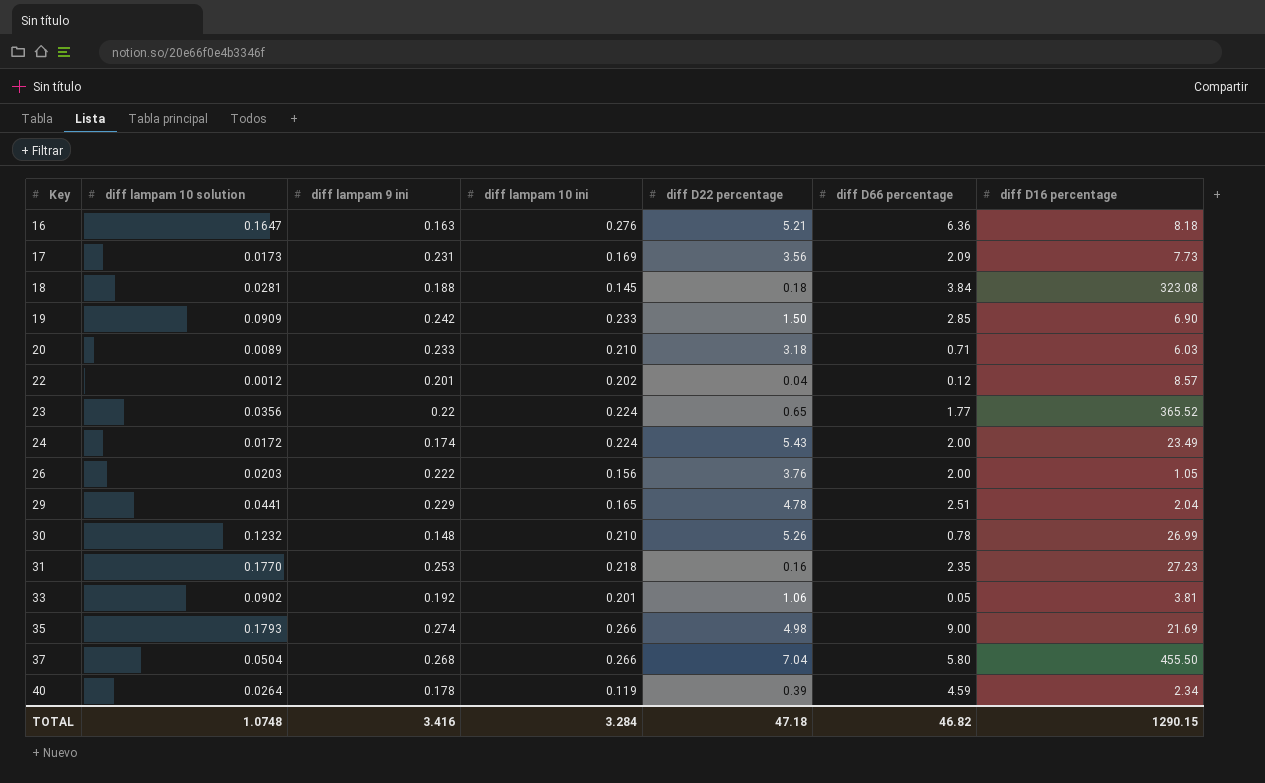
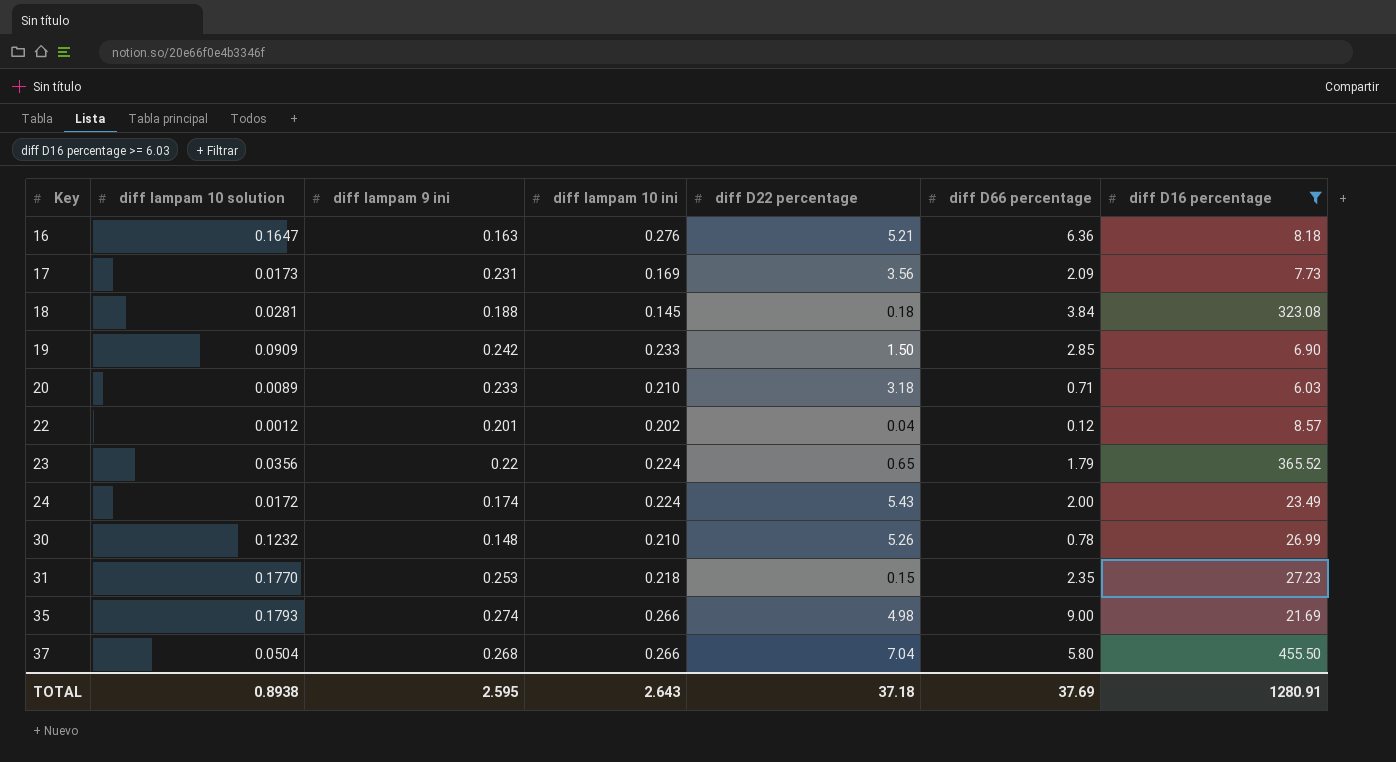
filter: none -> diff D16 percentage >= 6.03
23 | diff D66 percentage: 1.77 -> 1.79
31 | diff D22 percentage: 0.16 -> 0.15
TOTAL | diff lampam 10 solution: 1.0748 -> 0.8938
TOTAL | diff lampam 9 ini: 3.416 -> 2.595
TOTAL | diff lampam 10 ini: 3.284 -> 2.643
TOTAL | diff D22 percentage: 47.18 -> 37.18
TOTAL | diff D66 percentage: 46.82 -> 37.69
TOTAL | diff D16 percentage: 1290.15 -> 1280.91

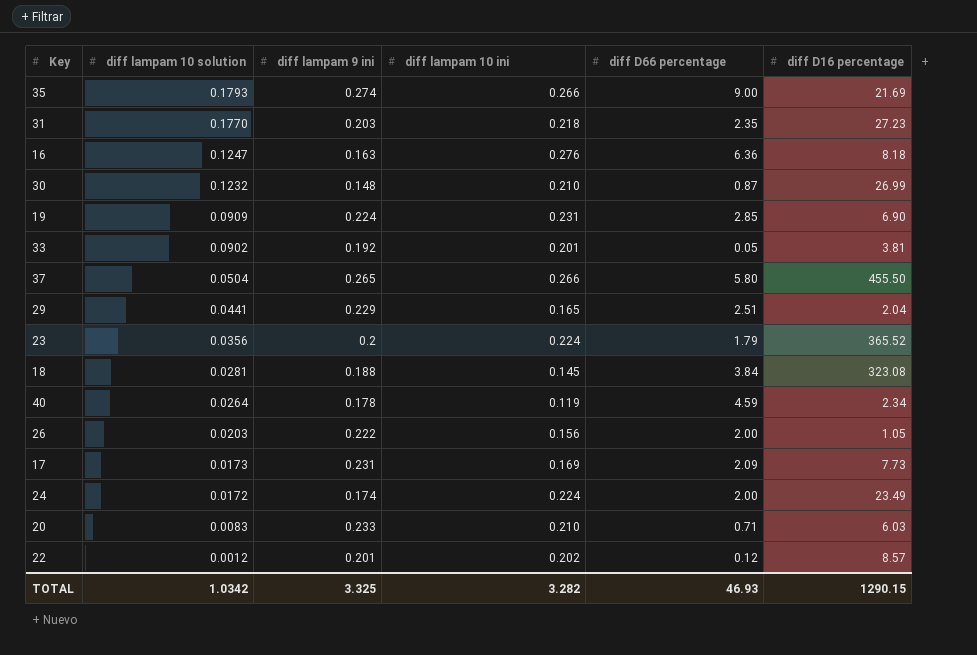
filter: diff D16 percentage >= 6.03 -> none
row order: Key ascending -> diff lampam 10 solution descending
column diff D22 percentage | position: 5 -> none
31 | diff lampam 9 ini: 0.253 -> 0.203
16 | diff lampam 10 solution: 0.1647 -> 0.1247
30 | diff D66 percentage: 0.78 -> 0.87
19 | diff lampam 9 ini: 0.242 -> 0.224
19 | diff lampam 10 ini: 0.233 -> 0.231
37 | diff lampam 9 ini: 0.268 -> 0.265
23 | diff lampam 9 ini: 0.22 -> 0.2
20 | diff lampam 10 solution: 0.0089 -> 0.0083
TOTAL | diff lampam 10 solution: 0.8938 -> 1.0342
TOTAL | diff lampam 9 ini: 2.595 -> 3.325
TOTAL | diff lampam 10 ini: 2.643 -> 3.282
TOTAL | diff D66 percentage: 37.69 -> 46.93
TOTAL | diff D16 percentage: 1280.91 -> 1290.15

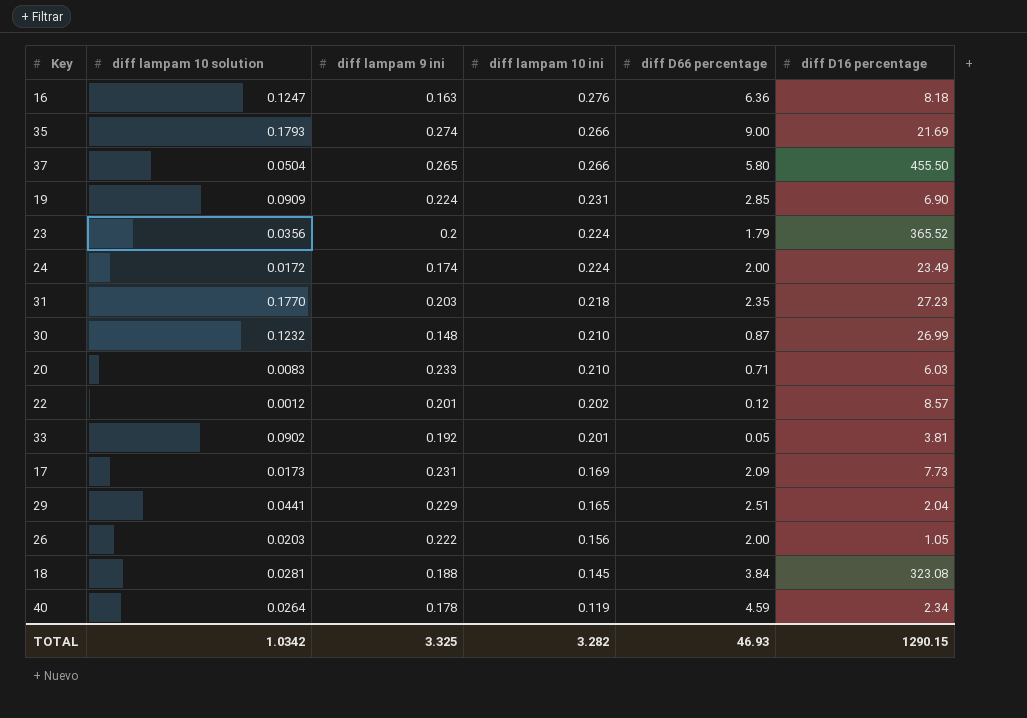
row order: diff lampam 10 solution descending -> diff lampam 10 ini descending

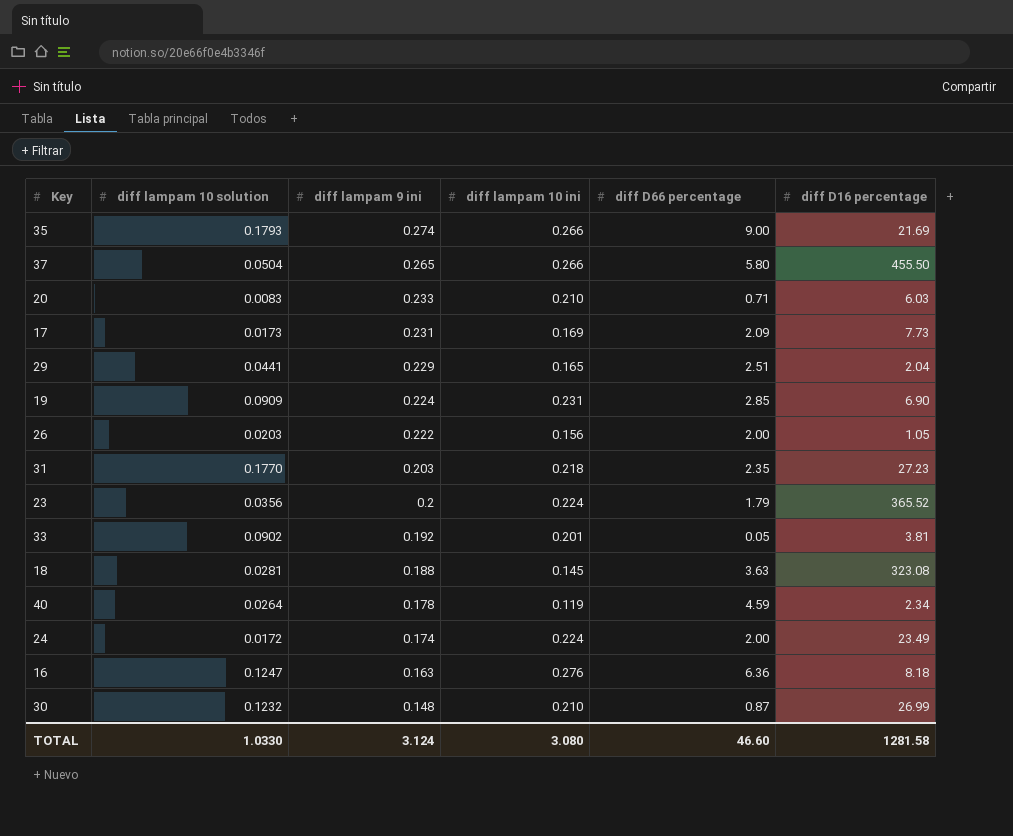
row order: diff lampam 10 ini descending -> diff lampam 9 ini descending
row 22: 0.0012 | 0.201 | 0.202 | 0.12 | 8.57 -> none
18 | diff D66 percentage: 3.84 -> 3.63
TOTAL | diff lampam 10 solution: 1.0342 -> 1.0330
TOTAL | diff lampam 9 ini: 3.325 -> 3.124
TOTAL | diff lampam 10 ini: 3.282 -> 3.080
TOTAL | diff D66 percentage: 46.93 -> 46.60
TOTAL | diff D16 percentage: 1290.15 -> 1281.58

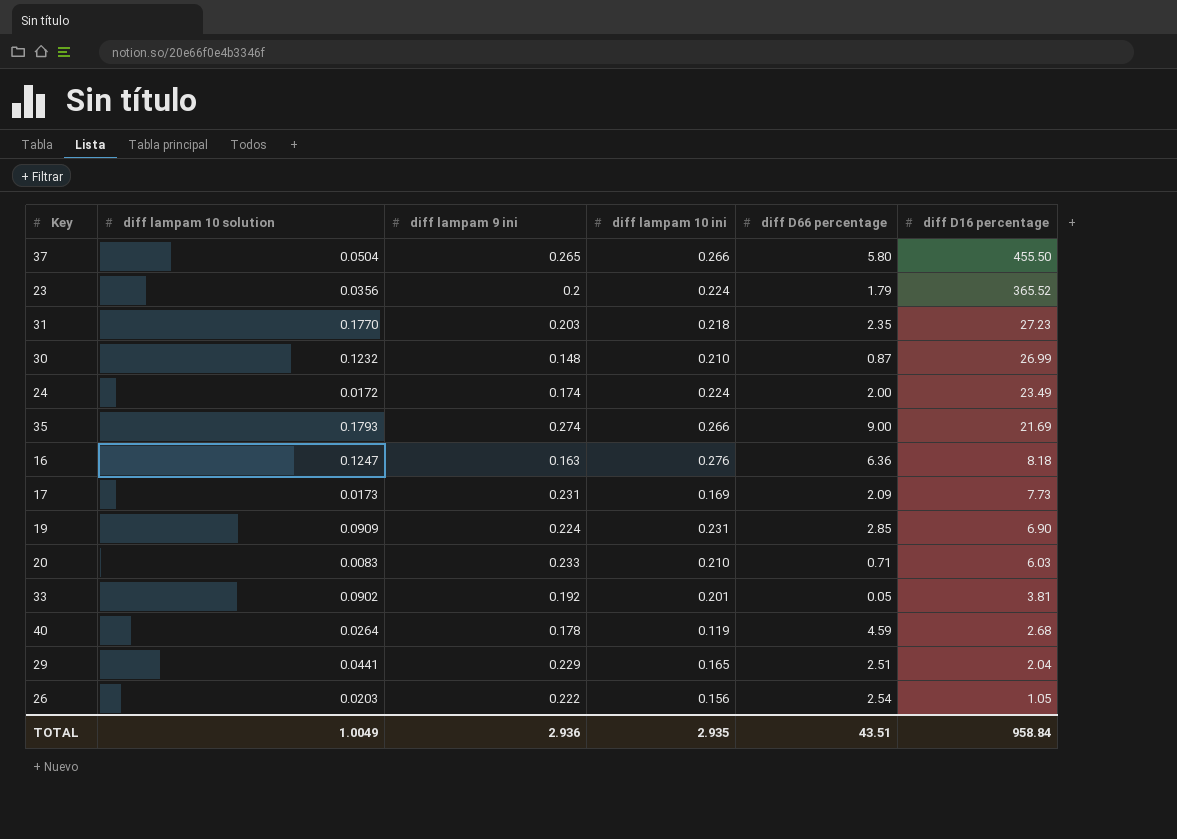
row order: diff lampam 9 ini descending -> diff D16 percentage descending
row 18: 0.0281 | 0.188 | 0.145 | 3.63 | 323.08 -> none
40 | diff D16 percentage: 2.34 -> 2.68
26 | diff D66 percentage: 2.00 -> 2.54
TOTAL | diff lampam 10 solution: 1.0330 -> 1.0049
TOTAL | diff lampam 9 ini: 3.124 -> 2.936
TOTAL | diff lampam 10 ini: 3.080 -> 2.935
TOTAL | diff D66 percentage: 46.60 -> 43.51
TOTAL | diff D16 percentage: 1281.58 -> 958.84

